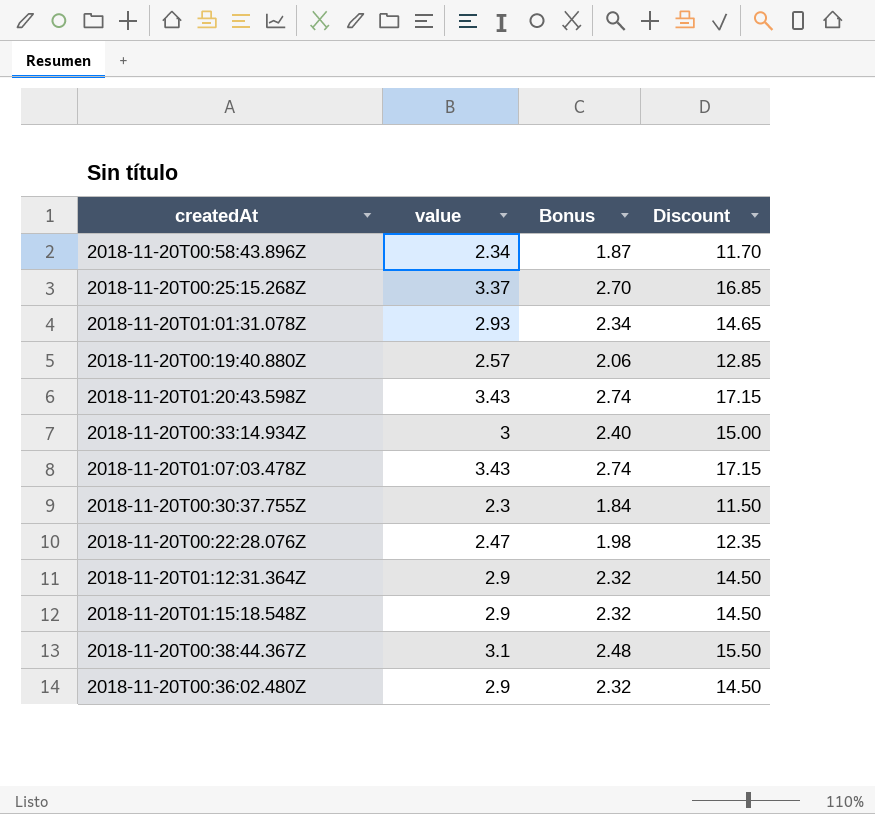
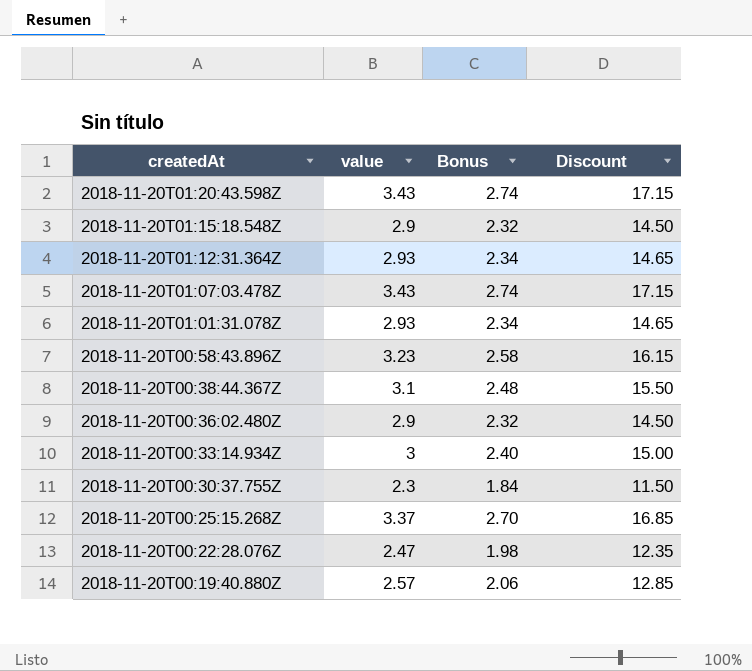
row order: none -> createdAt descending
2018-11-20T01:12:31.364Z | value: 2.9 -> 2.93
2018-11-20T01:12:31.364Z | Bonus: 2.32 -> 2.34
2018-11-20T01:12:31.364Z | Discount: 14.50 -> 14.65
2018-11-20T00:58:43.896Z | value: 2.34 -> 3.23
2018-11-20T00:58:43.896Z | Bonus: 1.87 -> 2.58
2018-11-20T00:58:43.896Z | Discount: 11.70 -> 16.15

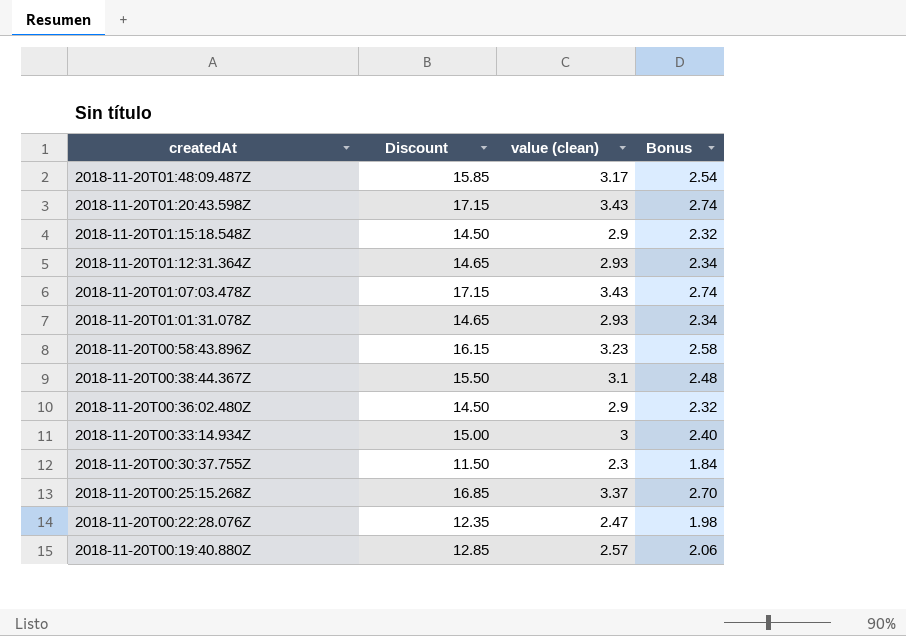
column Discount | position: 4 -> 2
column name: value -> value (clean)
row 2018-11-20T01:48:09.487Z: none -> 15.85 | 3.17 | 2.54

